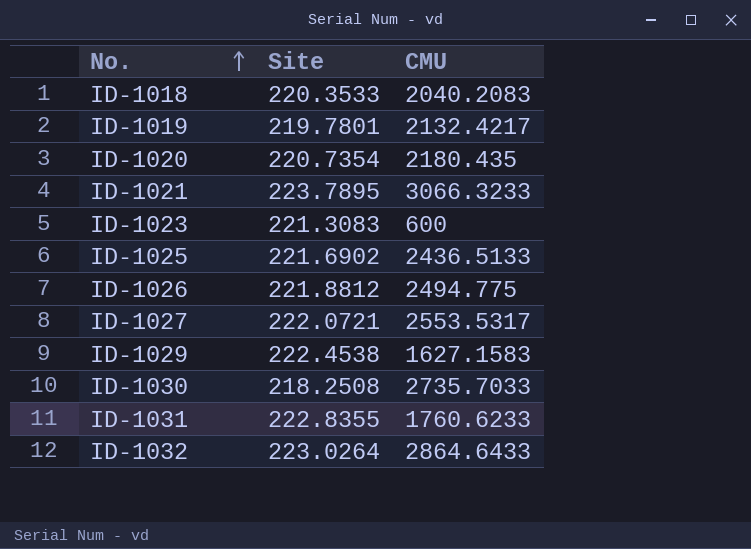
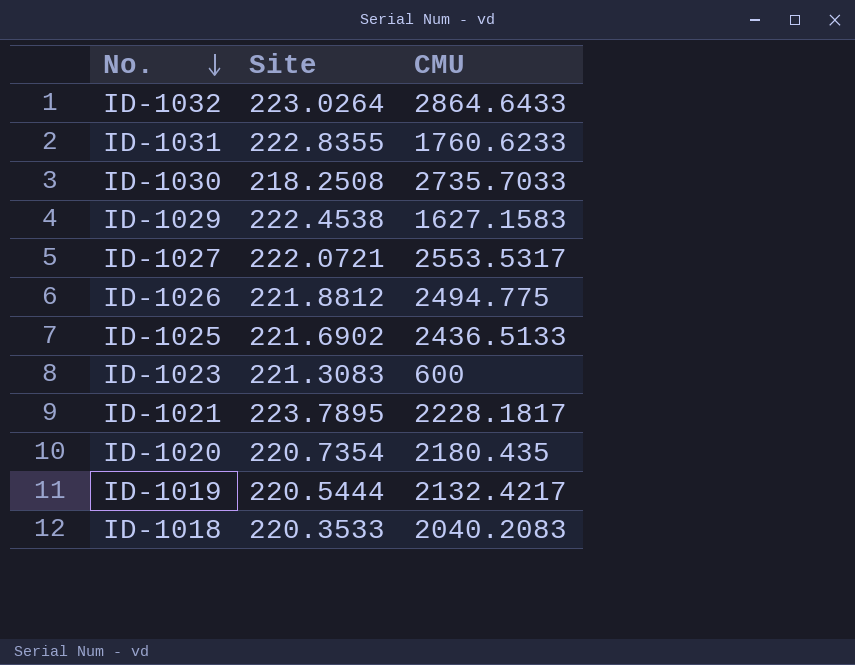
row order: No. ascending -> No. descending
ID-1021 | CMU: 3066.3233 -> 2228.1817
ID-1019 | Site: 219.7801 -> 220.5444

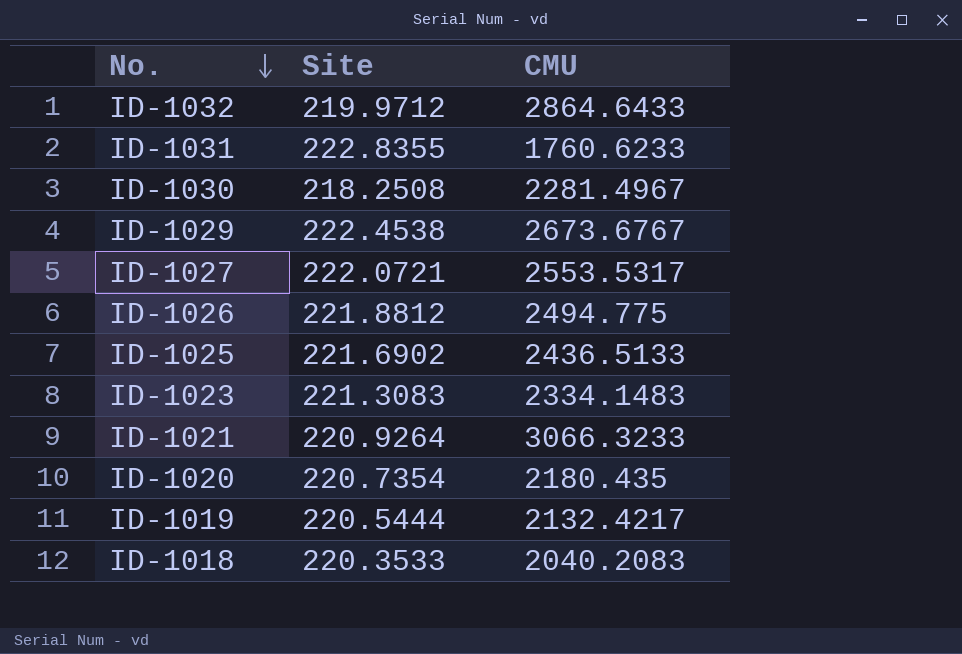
ID-1032 | Site: 223.0264 -> 219.9712
ID-1030 | CMU: 2735.7033 -> 2281.4967
ID-1029 | CMU: 1627.1583 -> 2673.6767
ID-1023 | CMU: 600 -> 2334.1483
ID-1021 | Site: 223.7895 -> 220.9264
ID-1021 | CMU: 2228.1817 -> 3066.3233

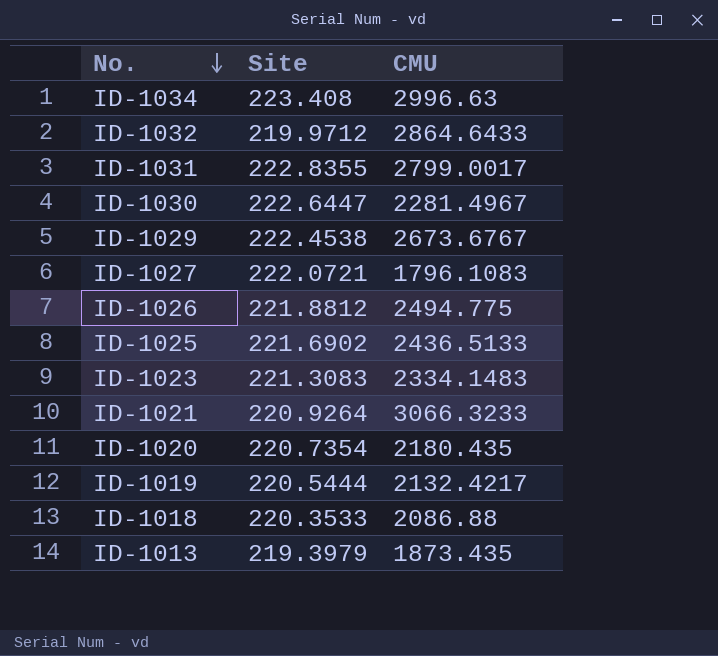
row ID-1034: none -> 223.408 | 2996.63
ID-1031 | CMU: 1760.6233 -> 2799.0017
ID-1030 | Site: 218.2508 -> 222.6447
ID-1027 | CMU: 2553.5317 -> 1796.1083
ID-1018 | CMU: 2040.2083 -> 2086.88
row ID-1013: none -> 219.3979 | 1873.435

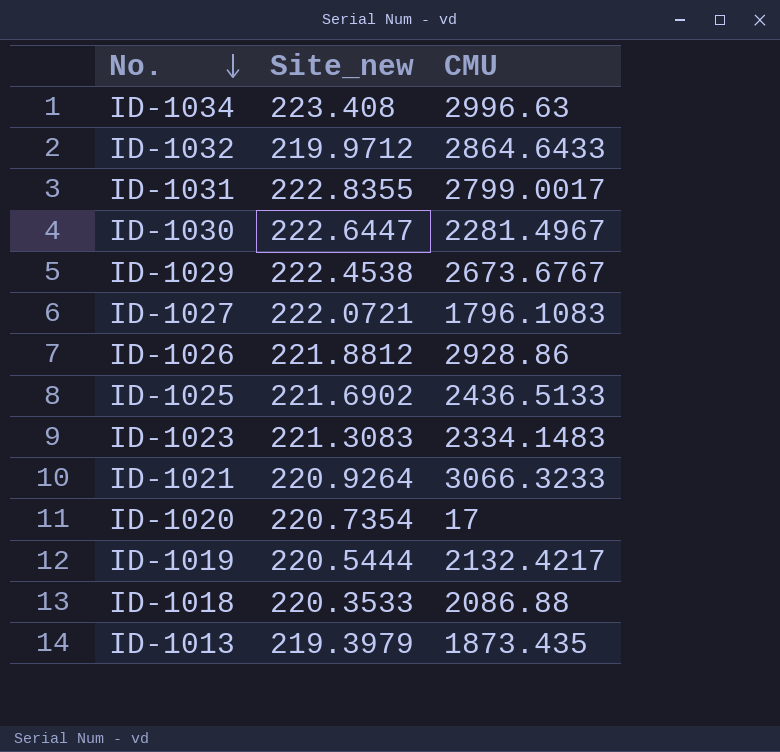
column name: Site -> Site_new
ID-1026 | CMU: 2494.775 -> 2928.86
ID-1020 | CMU: 2180.435 -> 17

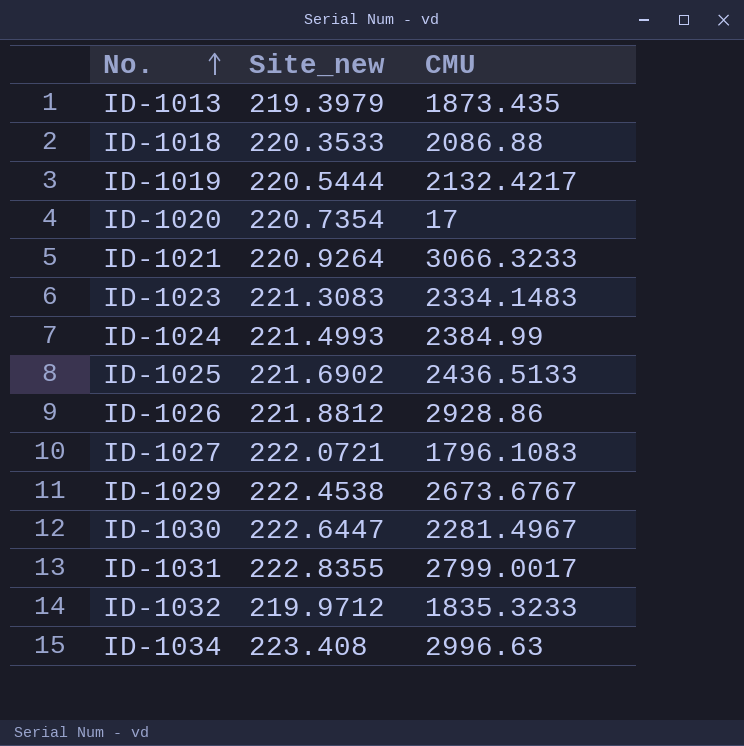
row order: No. descending -> No. ascending
row ID-1024: none -> 221.4993 | 2384.99
ID-1032 | CMU: 2864.6433 -> 1835.3233

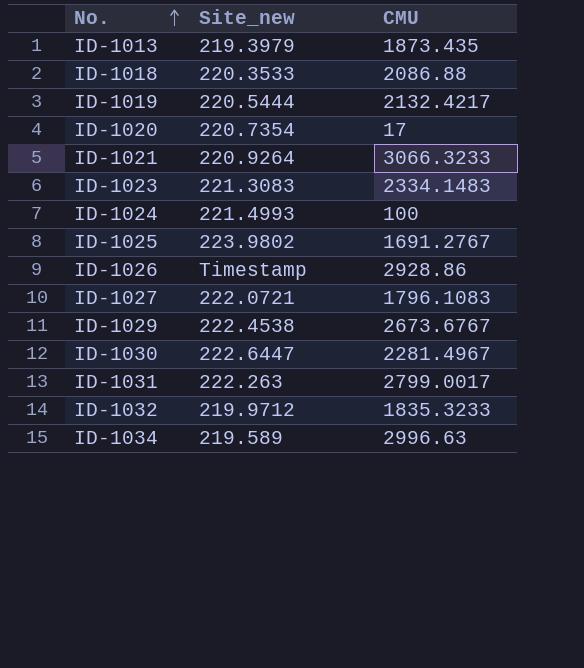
ID-1024 | CMU: 2384.99 -> 100
ID-1025 | Site_new: 221.6902 -> 223.9802
ID-1025 | CMU: 2436.5133 -> 1691.2767
ID-1026 | Site_new: 221.8812 -> Timestamp
ID-1031 | Site_new: 222.8355 -> 222.263
ID-1034 | Site_new: 223.408 -> 219.589

